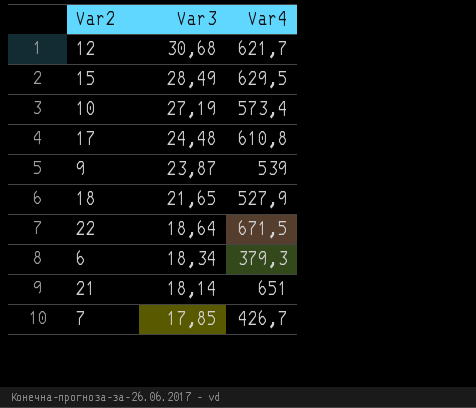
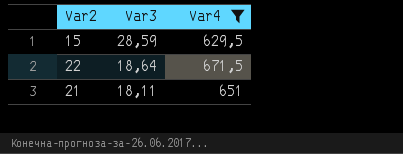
filter: none -> Var4 >= 629,5
15 | Var3: 28,49 -> 28,59
21 | Var3: 18,14 -> 18,11

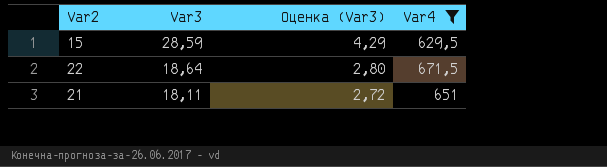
column Оценка (Var3) | formula: none -> [Var3] * 0,15

